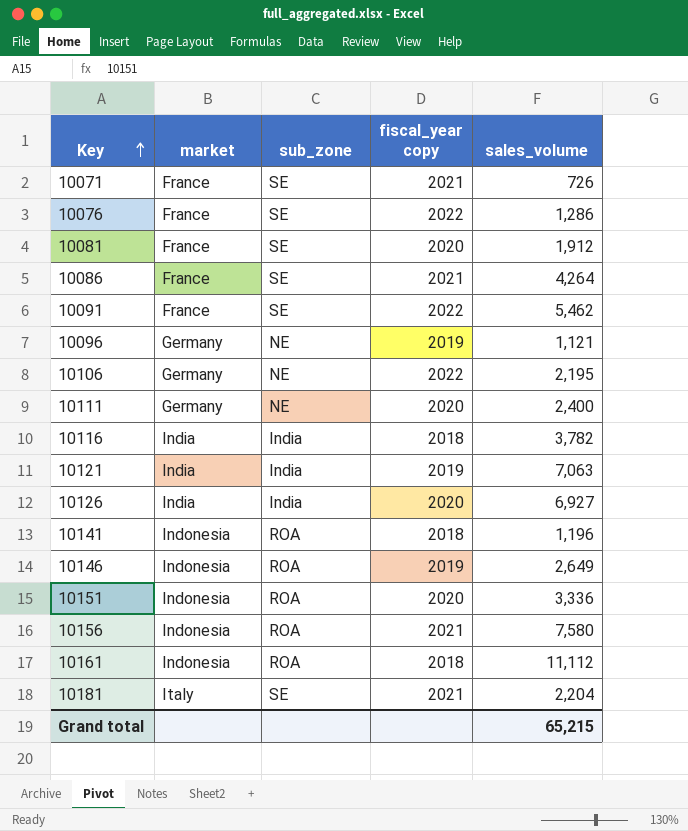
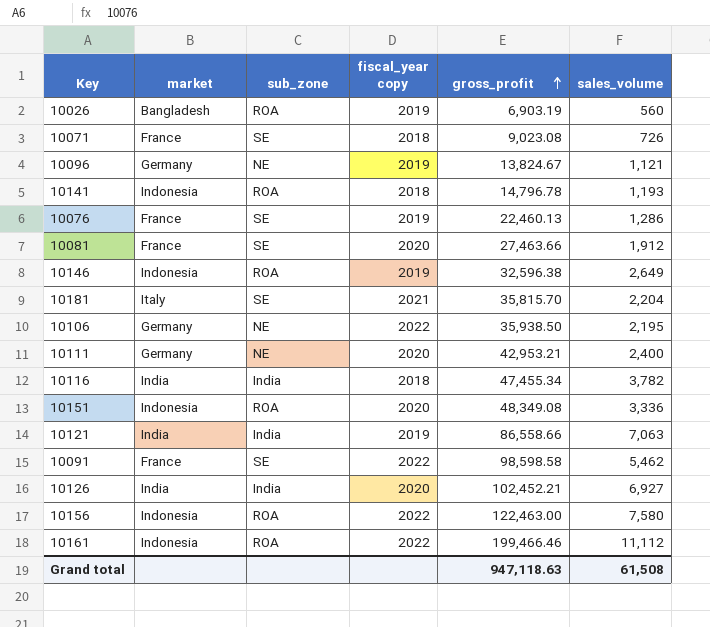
row order: Key ascending -> gross_profit ascending
column gross_profit | position: none -> 5
row 10086: France | SE | 2021 | 4,264 -> none
row 10026: none -> Bangladesh | ROA | 2019 | 6,903.19 | 560
10071 | fiscal_year copy: 2021 -> 2018
10141 | sales_volume: 1,196 -> 1,193
10076 | fiscal_year copy: 2022 -> 2019
10156 | fiscal_year copy: 2021 -> 2022
10161 | fiscal_year copy: 2018 -> 2022
Grand total | sales_volume: 65,215 -> 61,508

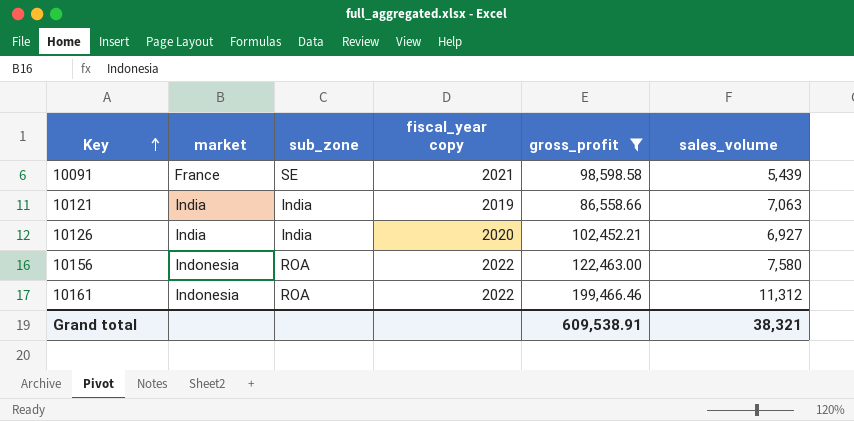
filter: none -> gross_profit >= 86,558.66
row order: gross_profit ascending -> Key ascending
10091 | fiscal_year copy: 2022 -> 2021
10091 | sales_volume: 5,462 -> 5,439
10161 | sales_volume: 11,112 -> 11,312
Grand total | gross_profit: 947,118.63 -> 609,538.91
Grand total | sales_volume: 61,508 -> 38,321

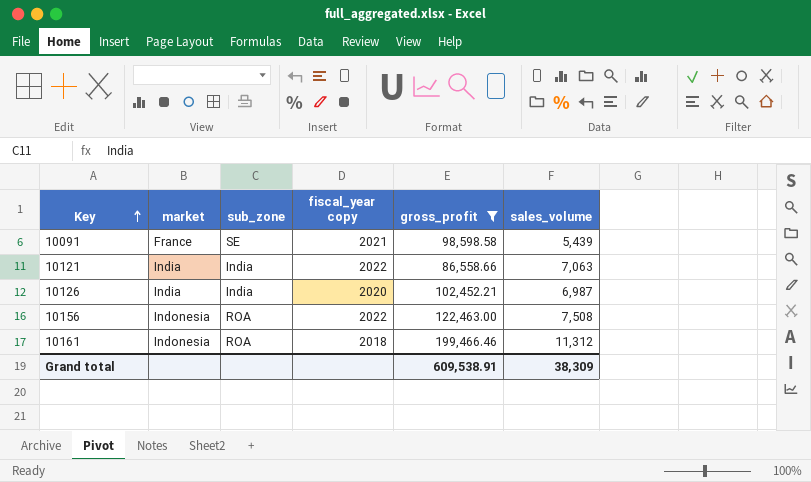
10121 | fiscal_year copy: 2019 -> 2022
10126 | sales_volume: 6,927 -> 6,987
10156 | sales_volume: 7,580 -> 7,508
10161 | fiscal_year copy: 2022 -> 2018
Grand total | sales_volume: 38,321 -> 38,309

